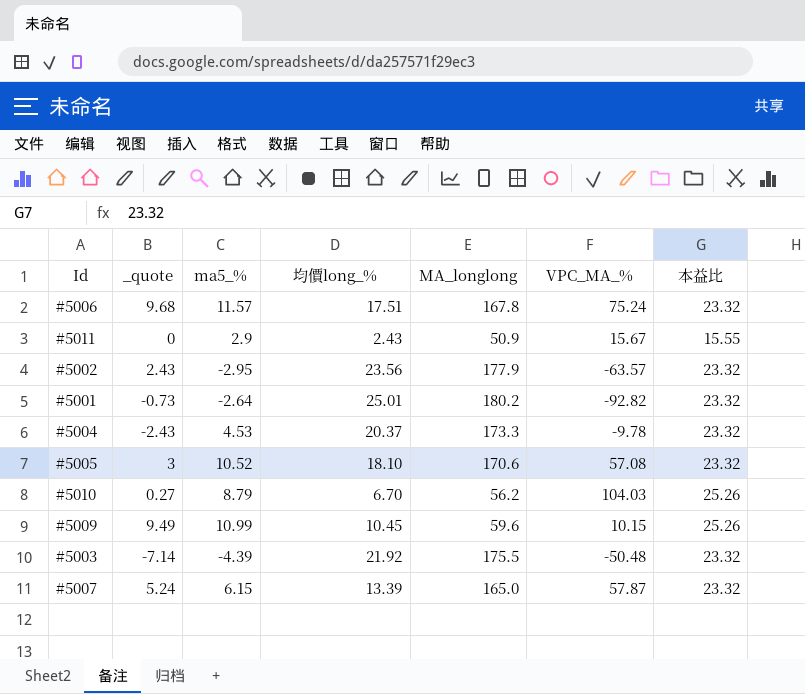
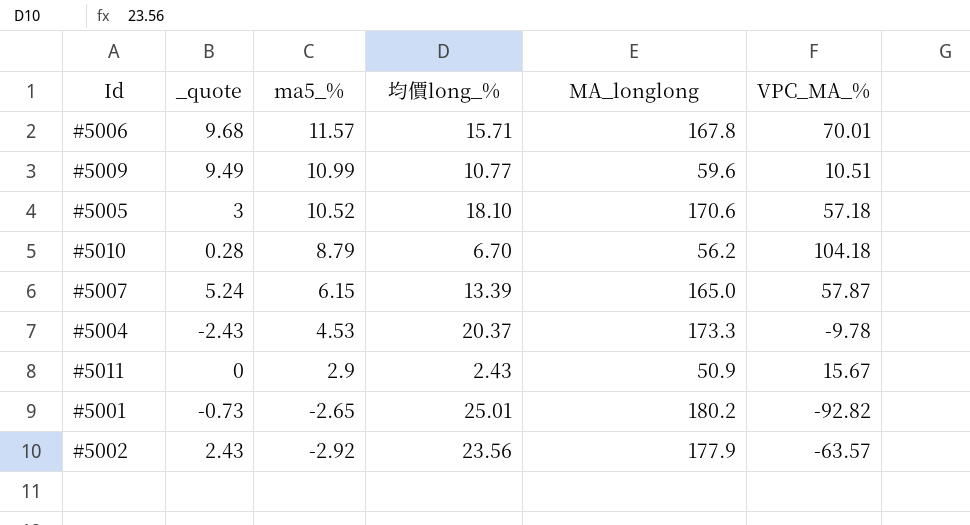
row order: none -> ma5_% descending
column 本益比 | position: 7 -> none
row #5003: -7.14 | -4.39 | 21.92 | 175.5 | -50.48 | 23.32 -> none
#5006 | 均價long_%: 17.51 -> 15.71
#5006 | VPC_MA_%: 75.24 -> 70.01
#5009 | 均價long_%: 10.45 -> 10.77
#5009 | VPC_MA_%: 10.15 -> 10.51
#5005 | VPC_MA_%: 57.08 -> 57.18
#5010 | _quote: 0.27 -> 0.28
#5010 | VPC_MA_%: 104.03 -> 104.18
#5001 | ma5_%: -2.64 -> -2.65
#5002 | ma5_%: -2.95 -> -2.92

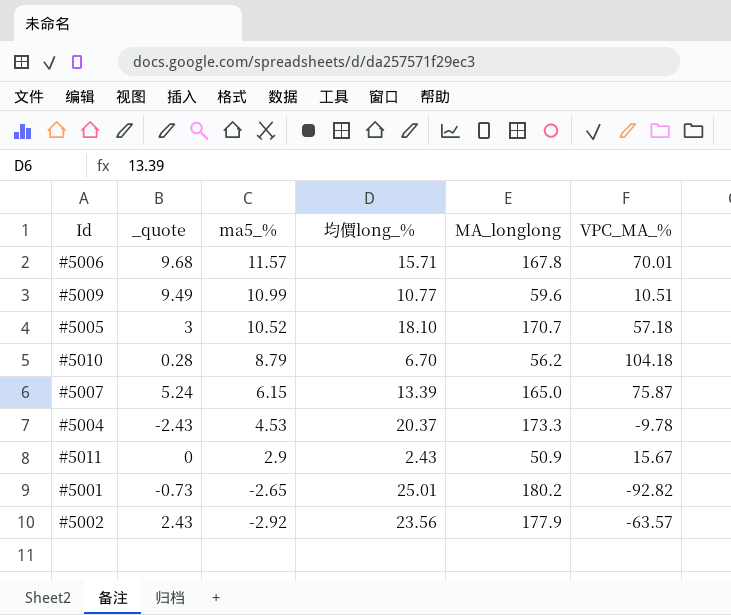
#5005 | MA_longlong: 170.6 -> 170.7
#5007 | VPC_MA_%: 57.87 -> 75.87

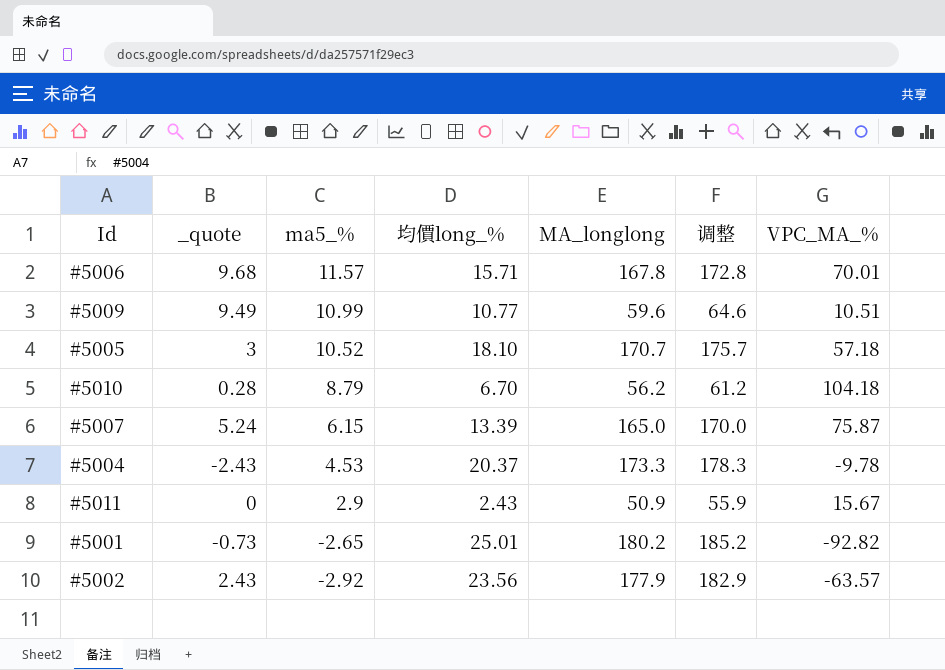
column 调整 | formula: none -> [MA_longlong] + 5

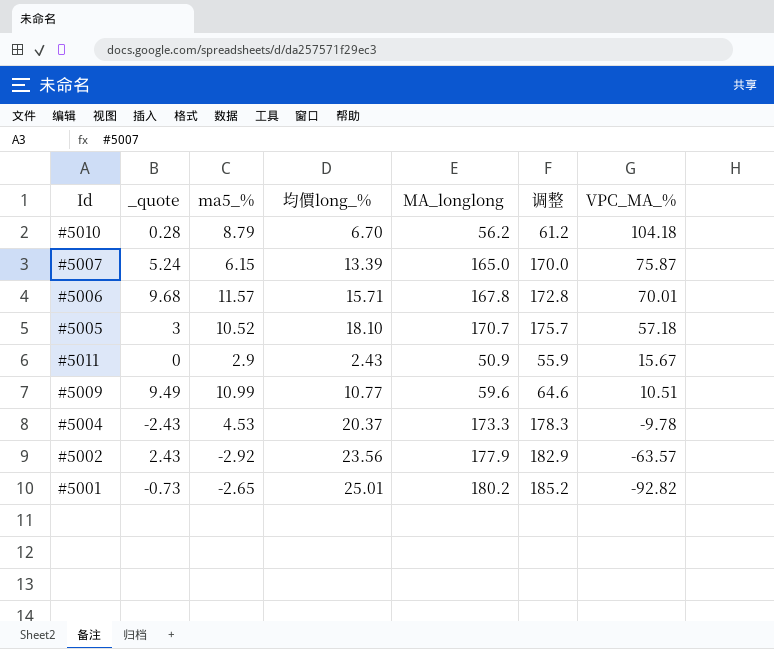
row order: ma5_% descending -> VPC_MA_% descending

